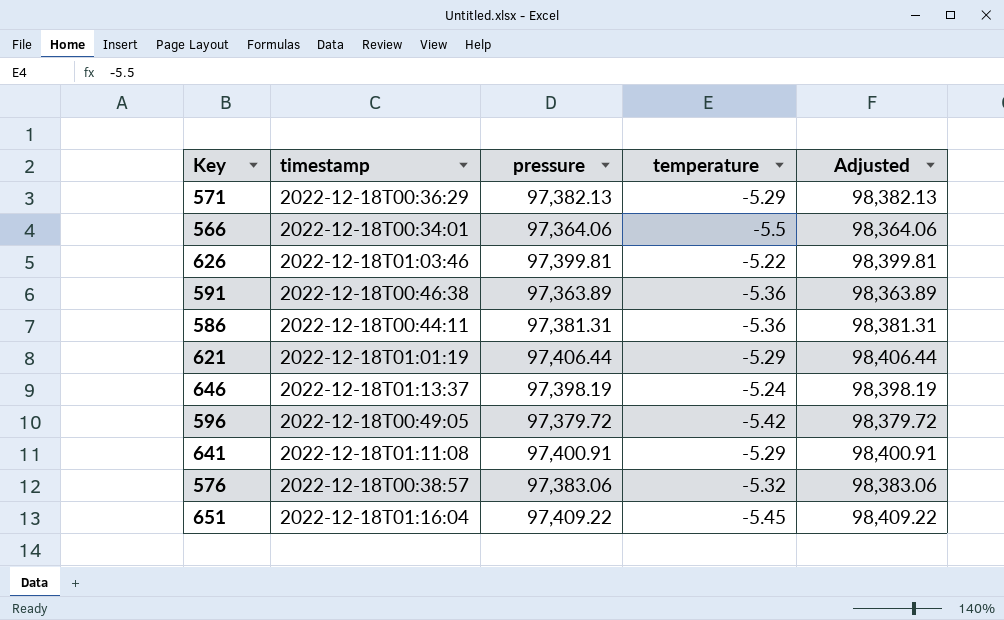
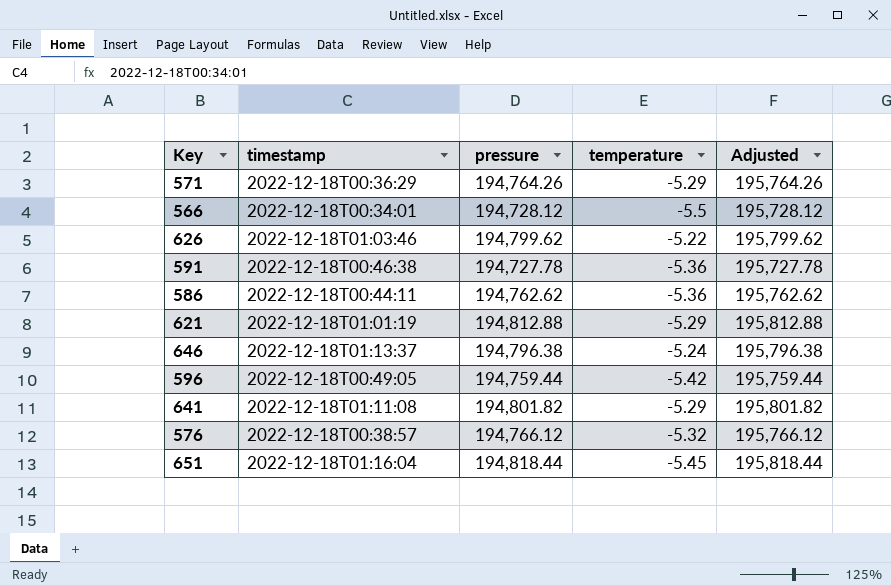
571 | pressure: 97,382.13 -> 194,764.26
571 | Adjusted: 98,382.13 -> 195,764.26
566 | pressure: 97,364.06 -> 194,728.12
566 | Adjusted: 98,364.06 -> 195,728.12
626 | pressure: 97,399.81 -> 194,799.62
626 | Adjusted: 98,399.81 -> 195,799.62
591 | pressure: 97,363.89 -> 194,727.78
591 | Adjusted: 98,363.89 -> 195,727.78
586 | pressure: 97,381.31 -> 194,762.62
586 | Adjusted: 98,381.31 -> 195,762.62
621 | pressure: 97,406.44 -> 194,812.88
621 | Adjusted: 98,406.44 -> 195,812.88
646 | pressure: 97,398.19 -> 194,796.38
646 | Adjusted: 98,398.19 -> 195,796.38
596 | pressure: 97,379.72 -> 194,759.44
596 | Adjusted: 98,379.72 -> 195,759.44
641 | pressure: 97,400.91 -> 194,801.82
641 | Adjusted: 98,400.91 -> 195,801.82
576 | pressure: 97,383.06 -> 194,766.12
576 | Adjusted: 98,383.06 -> 195,766.12
651 | pressure: 97,409.22 -> 194,818.44
651 | Adjusted: 98,409.22 -> 195,818.44

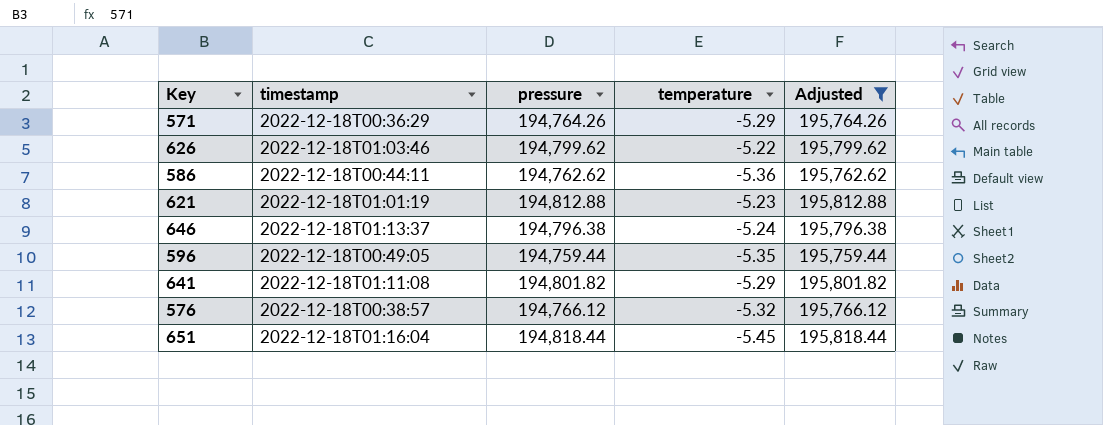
filter: none -> Adjusted >= 195,759.44
621 | temperature: -5.29 -> -5.23
596 | temperature: -5.42 -> -5.35

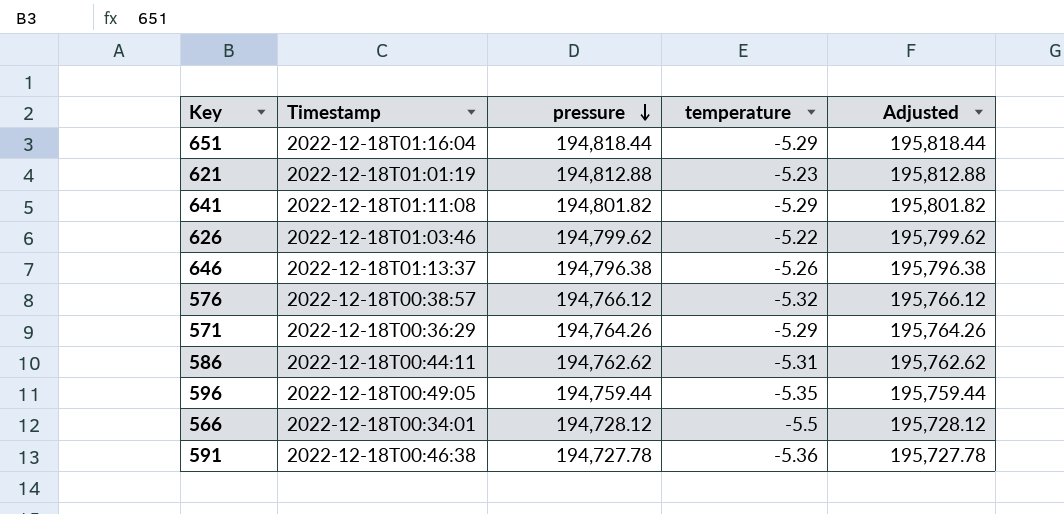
filter: Adjusted >= 195,759.44 -> none
row order: none -> pressure descending
column name: timestamp -> Timestamp
651 | temperature: -5.45 -> -5.29
646 | temperature: -5.24 -> -5.26
586 | temperature: -5.36 -> -5.31

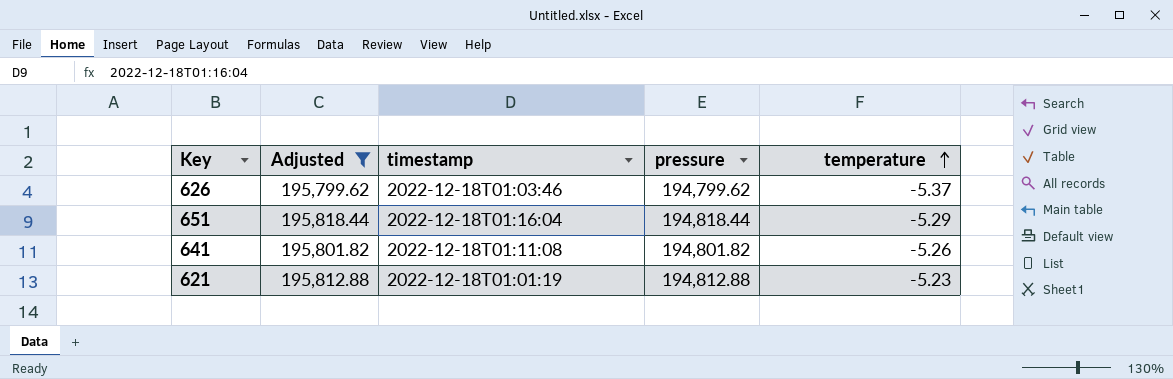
filter: none -> Adjusted >= 195,799.62
row order: pressure descending -> temperature ascending
column Adjusted | position: 5 -> 2
column name: Timestamp -> timestamp
626 | temperature: -5.22 -> -5.37
641 | temperature: -5.29 -> -5.26

